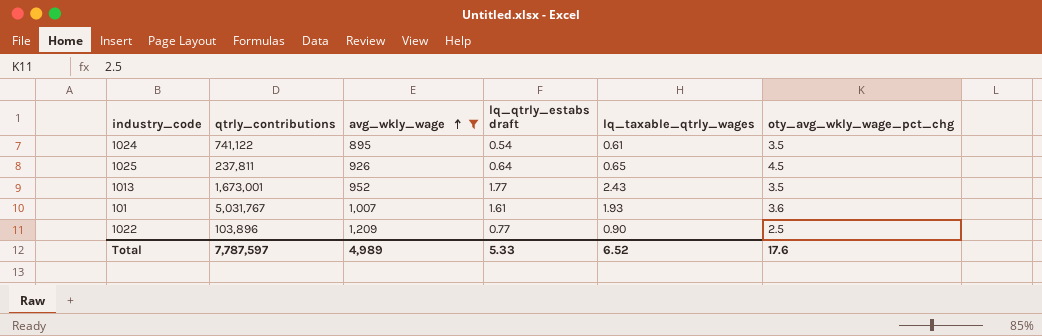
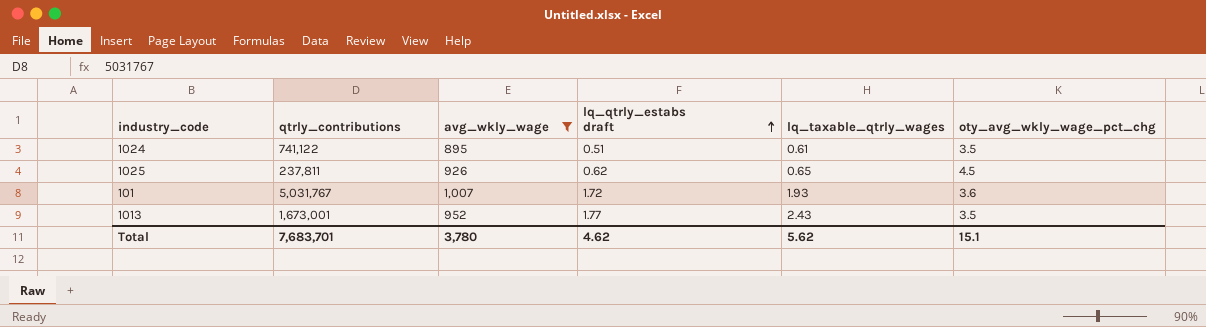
row order: avg_wkly_wage ascending -> lq_qtrly_estabs draft ascending
row 1022: 103,896 | 1,209 | 0.77 | 0.90 | 2.5 -> none
1024 | lq_qtrly_estabs draft: 0.54 -> 0.51
1025 | lq_qtrly_estabs draft: 0.64 -> 0.62
101 | lq_qtrly_estabs draft: 1.61 -> 1.72
Total | qtrly_contributions: 7,787,597 -> 7,683,701
Total | avg_wkly_wage: 4,989 -> 3,780
Total | lq_qtrly_estabs draft: 5.33 -> 4.62
Total | lq_taxable_qtrly_wages: 6.52 -> 5.62
Total | oty_avg_wkly_wage_pct_chg: 17.6 -> 15.1

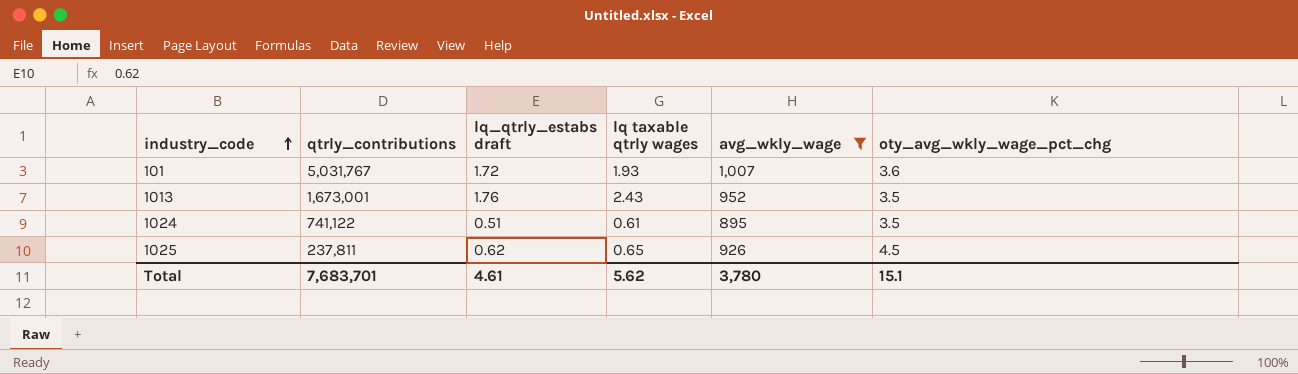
row order: lq_qtrly_estabs draft ascending -> industry_code ascending
column name: lq_taxable_qtrly_wages -> lq taxable qtrly wages
column avg_wkly_wage | position: 3 -> 5
1013 | lq_qtrly_estabs draft: 1.77 -> 1.76
Total | lq_qtrly_estabs draft: 4.62 -> 4.61

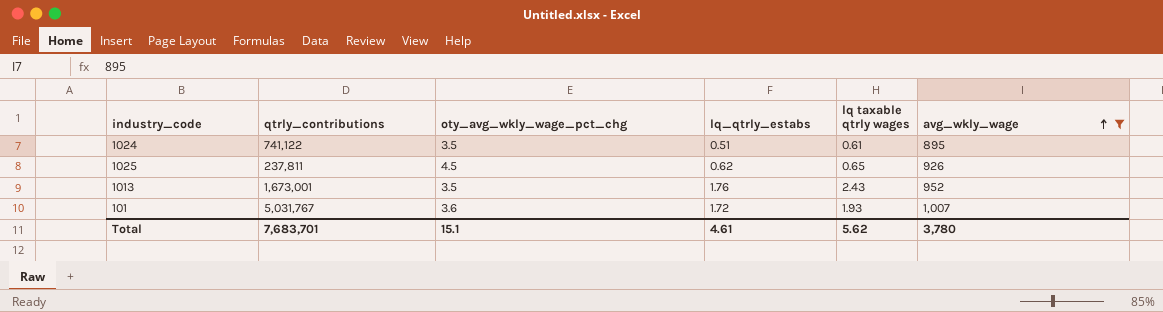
row order: industry_code ascending -> avg_wkly_wage ascending
column oty_avg_wkly_wage_pct_chg | position: 6 -> 3
column name: lq_qtrly_estabs draft -> lq_qtrly_estabs

